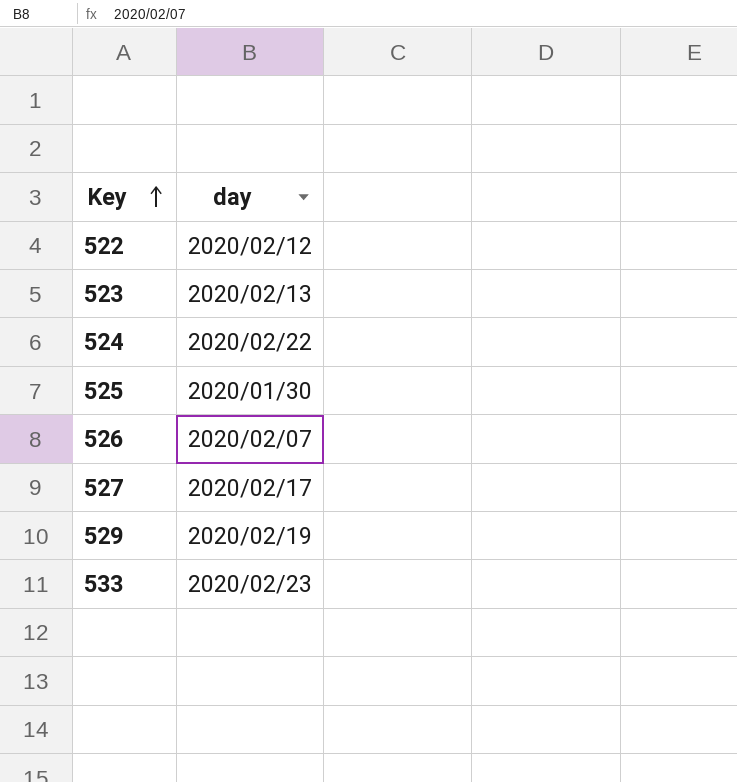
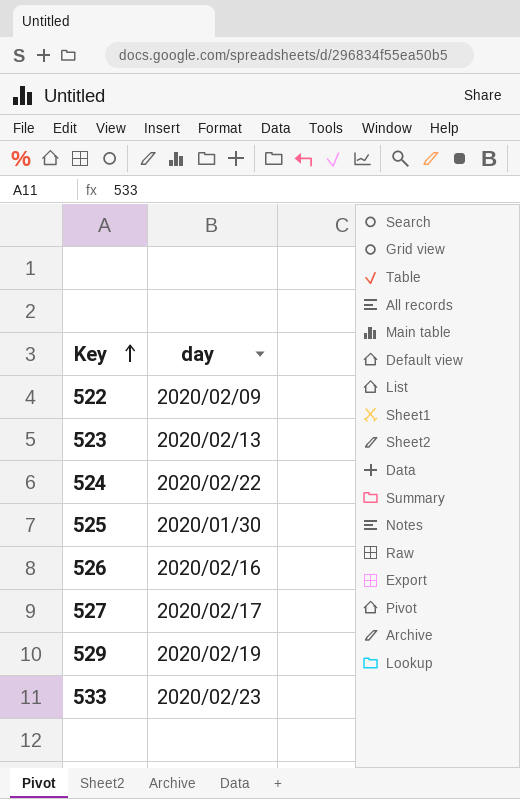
522 | day: 2020/02/12 -> 2020/02/09
526 | day: 2020/02/07 -> 2020/02/16

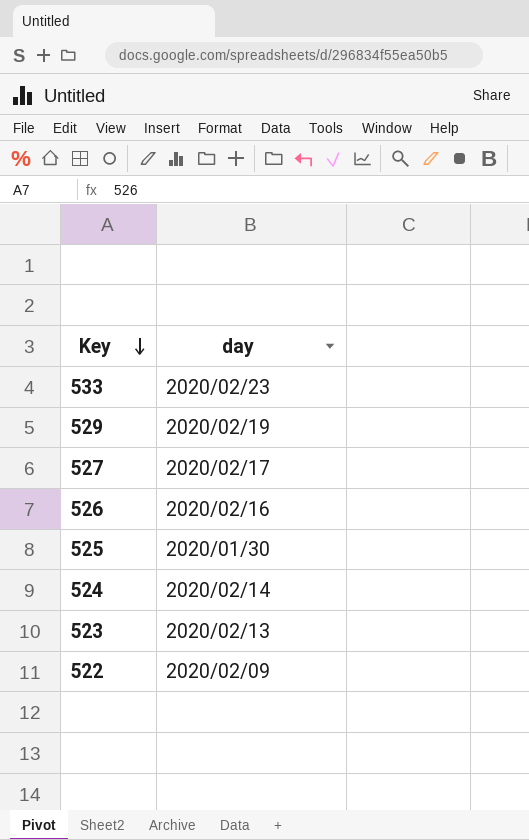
row order: Key ascending -> Key descending
524 | day: 2020/02/22 -> 2020/02/14

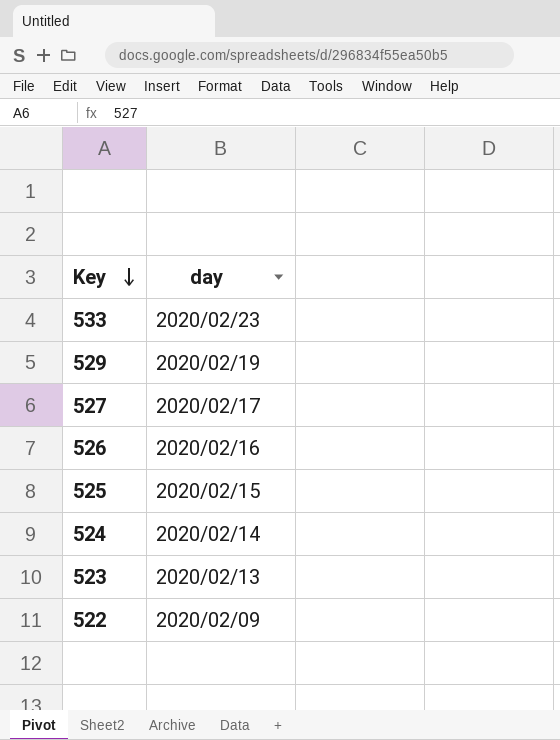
525 | day: 2020/01/30 -> 2020/02/15

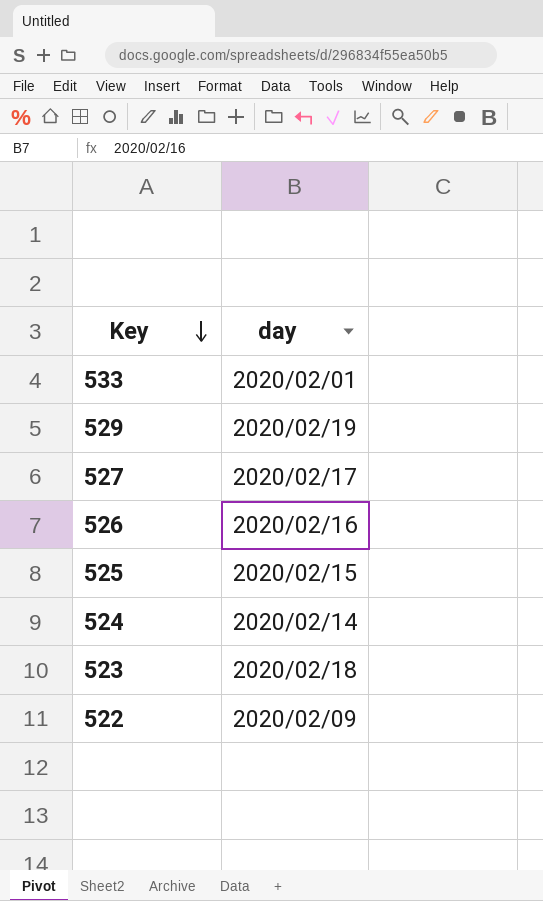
533 | day: 2020/02/23 -> 2020/02/01
523 | day: 2020/02/13 -> 2020/02/18

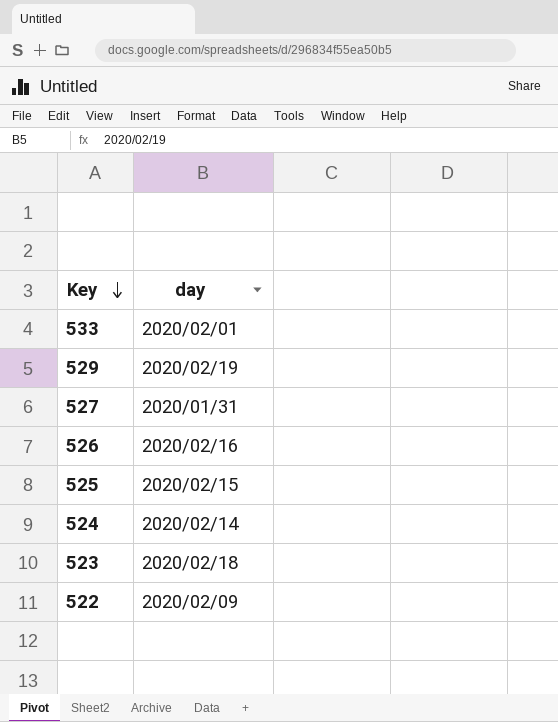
527 | day: 2020/02/17 -> 2020/01/31

